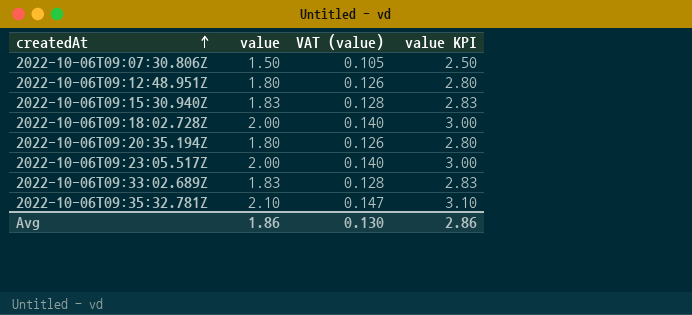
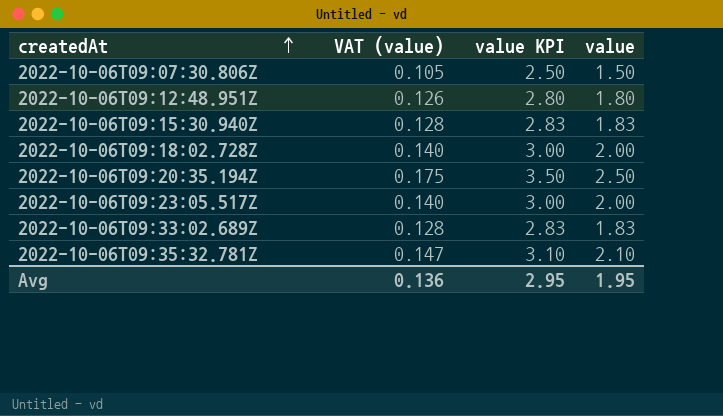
column value | position: 2 -> 4
2022-10-06T09:20:35.194Z | VAT (value): 0.126 -> 0.175
2022-10-06T09:20:35.194Z | value KPI: 2.80 -> 3.50
2022-10-06T09:20:35.194Z | value: 1.80 -> 2.50
Avg | VAT (value): 0.130 -> 0.136
Avg | value KPI: 2.86 -> 2.95
Avg | value: 1.86 -> 1.95

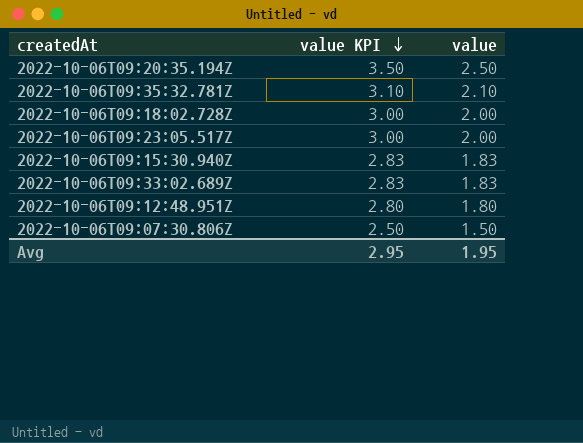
row order: createdAt ascending -> value KPI descending
column VAT (value) | formula: [value] * 0.07 -> none

